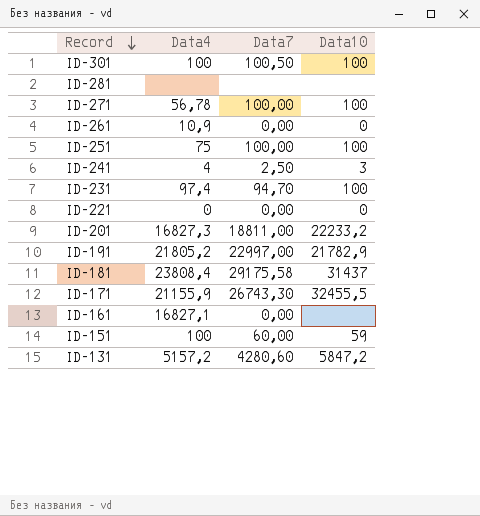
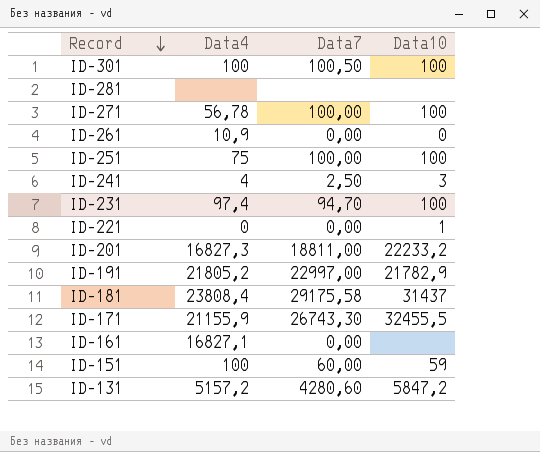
ID-221 | Data10: 0 -> 1

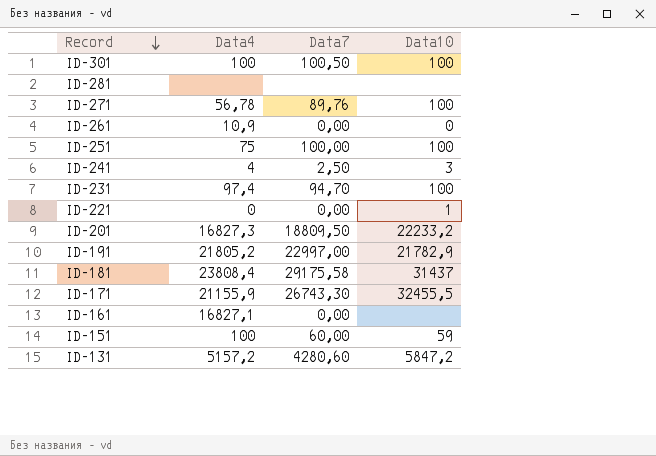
ID-271 | Data7: 100,00 -> 89,76
ID-201 | Data7: 18811,00 -> 18809,50

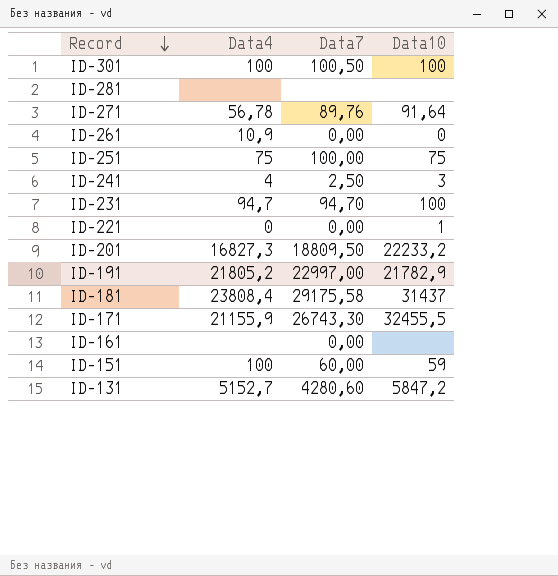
ID-271 | Data10: 100 -> 91,64
ID-251 | Data10: 100 -> 75
ID-231 | Data4: 97,4 -> 94,7
ID-161 | Data4: 16827,1 -> none
ID-131 | Data4: 5157,2 -> 5152,7

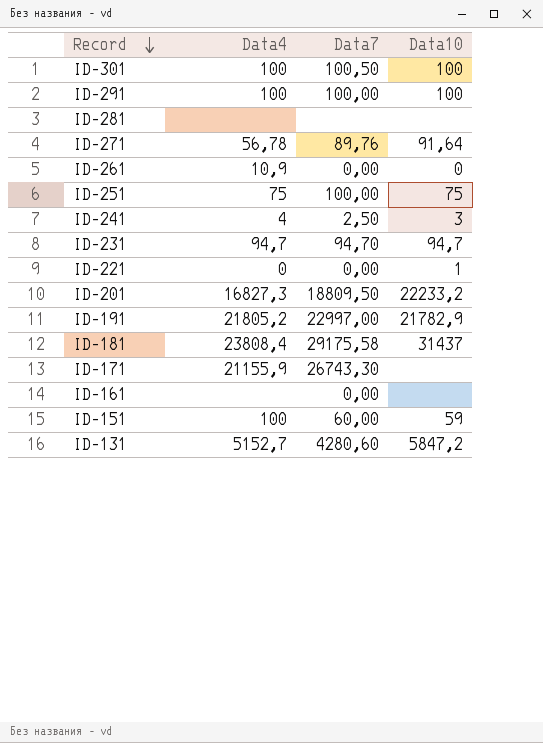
row ID-291: none -> 100 | 100,00 | 100
ID-231 | Data10: 100 -> 94,7
ID-171 | Data10: 32455,5 -> none

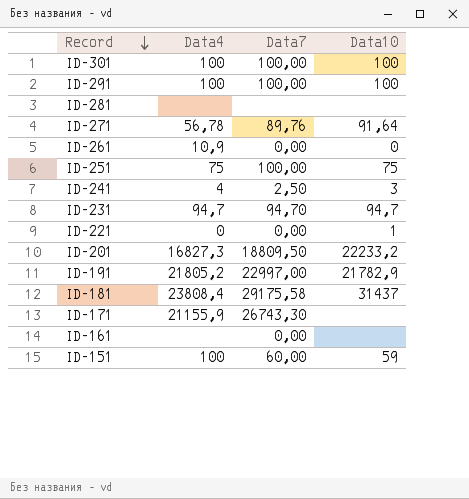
row ID-131: 5152,7 | 4280,60 | 5847,2 -> none
ID-301 | Data7: 100,50 -> 100,00

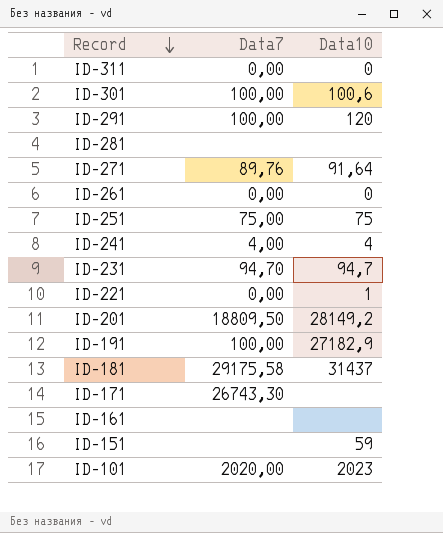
column Data4 | position: 2 -> none
row ID-311: none -> 0,00 | 0
ID-301 | Data10: 100 -> 100,6
ID-291 | Data10: 100 -> 120
ID-251 | Data7: 100,00 -> 75,00
ID-241 | Data7: 2,50 -> 4,00
ID-241 | Data10: 3 -> 4
ID-201 | Data10: 22233,2 -> 28149,2
ID-191 | Data7: 22997,00 -> 100,00
ID-191 | Data10: 21782,9 -> 27182,9
ID-161 | Data7: 0,00 -> none
ID-151 | Data7: 60,00 -> none
row ID-101: none -> 2020,00 | 2023

